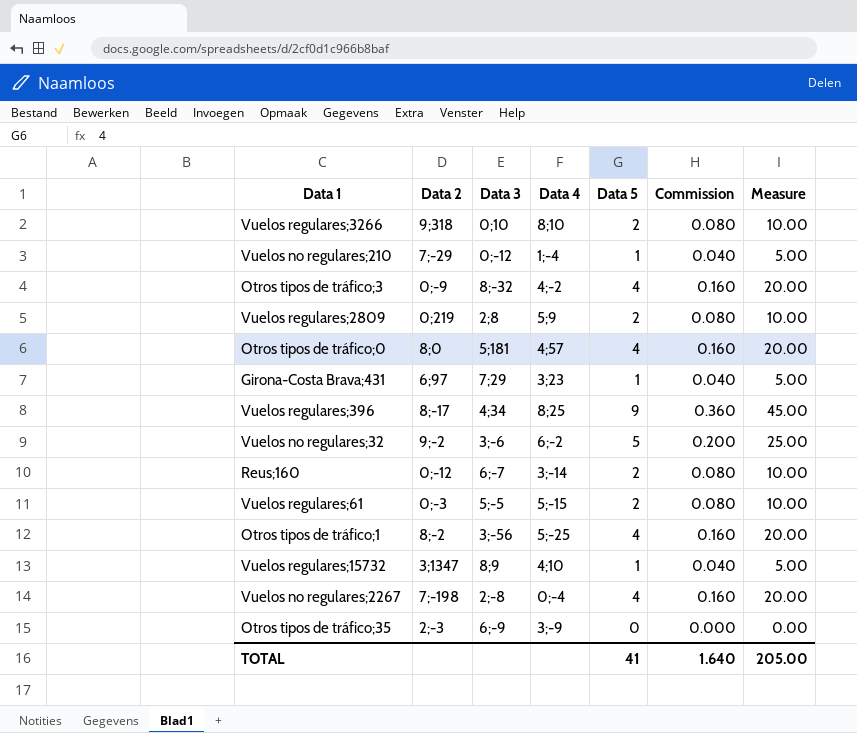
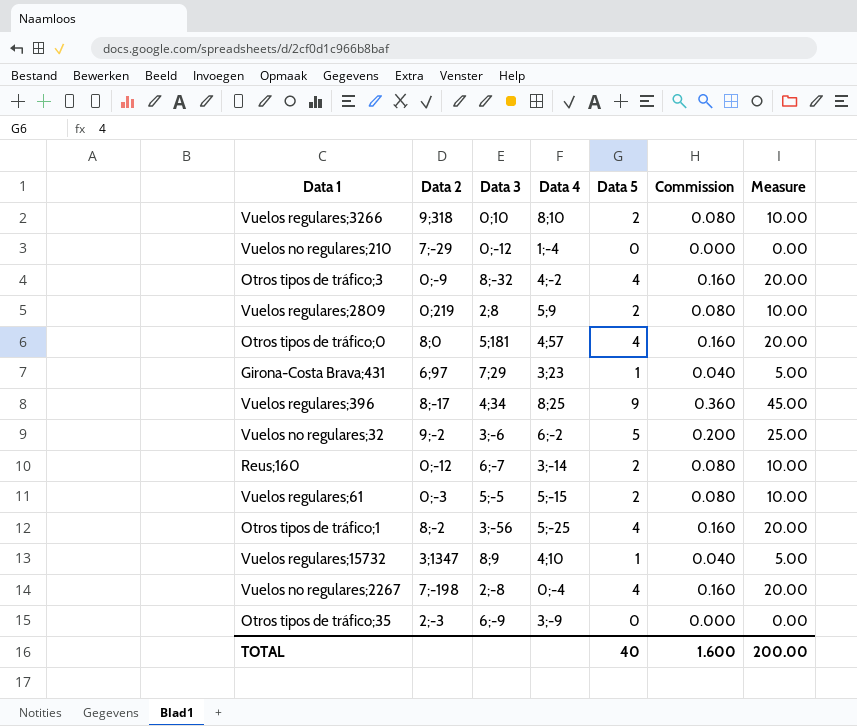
Vuelos no regulares;210 | Data 5: 1 -> 0
Vuelos no regulares;210 | Commission: 0.040 -> 0.000
Vuelos no regulares;210 | Measure: 5.00 -> 0.00
TOTAL | Data 5: 41 -> 40
TOTAL | Commission: 1.640 -> 1.600
TOTAL | Measure: 205.00 -> 200.00

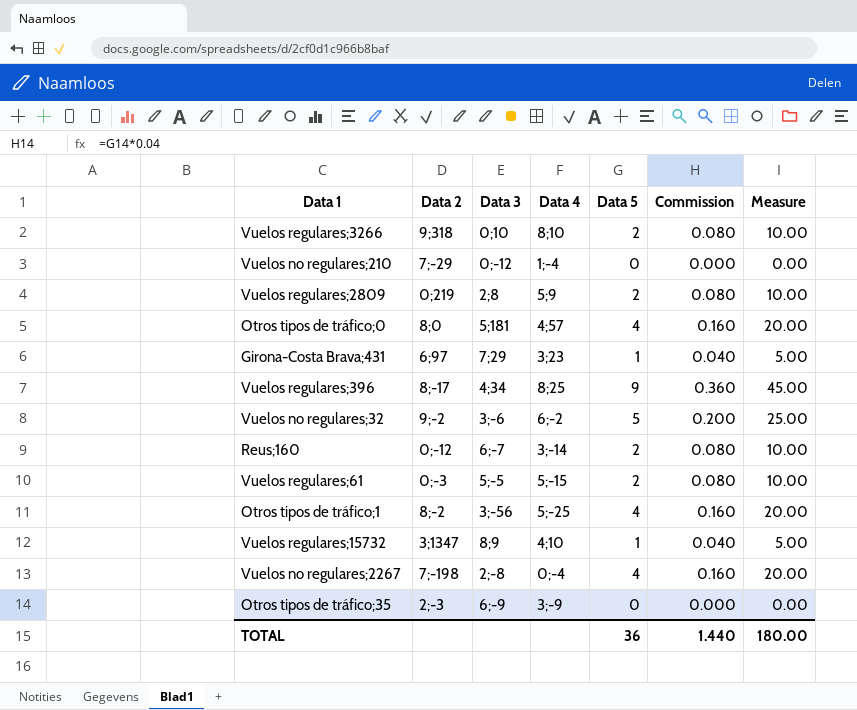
row Otros tipos de tráfico;3: 0;-9 | 8;-32 | 4;-2 | 4 | 0.160 | 20.00 -> none
TOTAL | Data 5: 40 -> 36
TOTAL | Commission: 1.600 -> 1.440
TOTAL | Measure: 200.00 -> 180.00

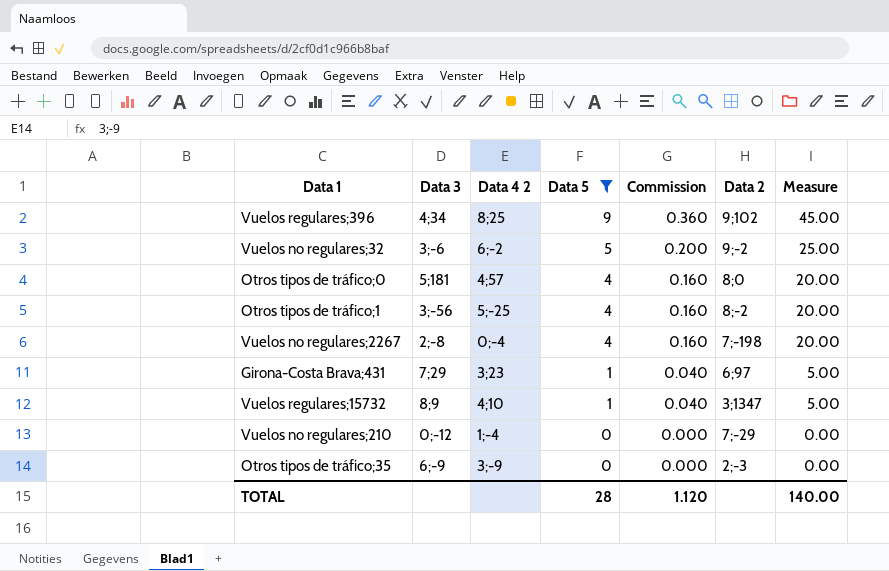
filter: none -> Data 5 != 2
row order: none -> Data 5 descending
column name: Data 4 -> Data 4 2
column Data 2 | position: 2 -> 6
Vuelos regulares;396 | Data 2: 8;-17 -> 9;102
TOTAL | Data 5: 36 -> 28
TOTAL | Commission: 1.440 -> 1.120
TOTAL | Measure: 180.00 -> 140.00

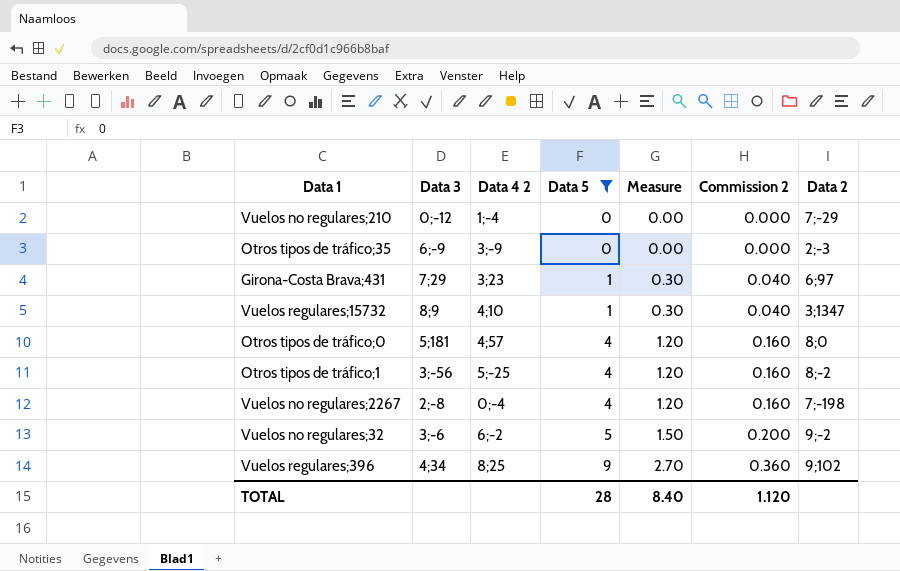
row order: Data 5 descending -> Data 5 ascending
column Measure | formula: [Data 5] * 5 -> [Data 5] * 0.3
column Measure | position: 7 -> 5
column name: Commission -> Commission 2
TOTAL | Measure: 140.00 -> 8.40

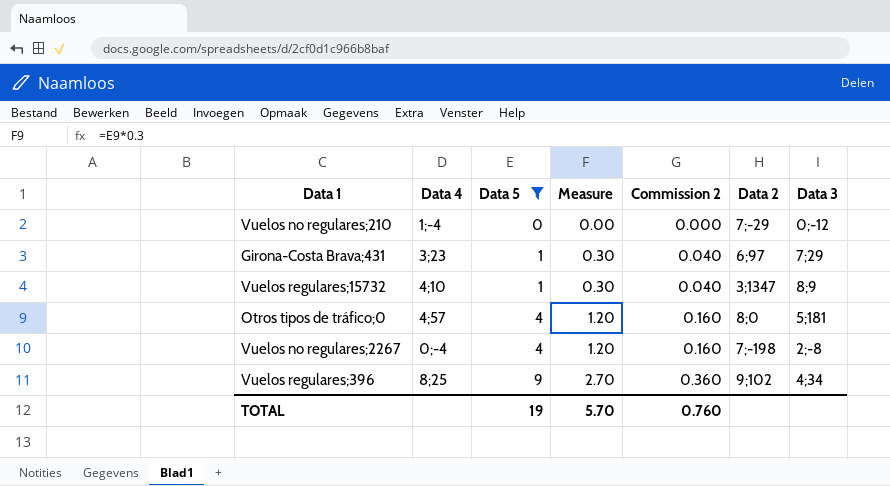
column name: Data 4 2 -> Data 4
column Data 3 | position: 2 -> 7
row Otros tipos de tráfico;35: 6;-9 | 3;-9 | 0 | 0.00 | 0.000 | 2;-3 -> none
row Otros tipos de tráfico;1: 3;-56 | 5;-25 | 4 | 1.20 | 0.160 | 8;-2 -> none
row Vuelos no regulares;32: 3;-6 | 6;-2 | 5 | 1.50 | 0.200 | 9;-2 -> none
TOTAL | Data 5: 28 -> 19
TOTAL | Measure: 8.40 -> 5.70
TOTAL | Commission 2: 1.120 -> 0.760

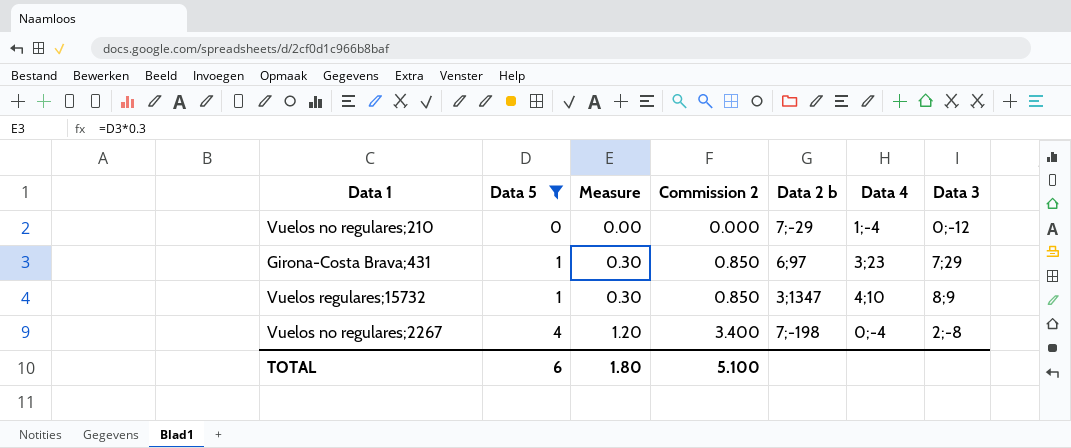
column Commission 2 | formula: [Data 5] * 0.04 -> [Data 5] * 0.85
column name: Data 2 -> Data 2 b
column Data 4 | position: 2 -> 6
row Otros tipos de tráfico;0: 4;57 | 4 | 1.20 | 0.160 | 8;0 | 5;181 -> none
row Vuelos regulares;396: 8;25 | 9 | 2.70 | 0.360 | 9;102 | 4;34 -> none
TOTAL | Data 5: 19 -> 6
TOTAL | Measure: 5.70 -> 1.80
TOTAL | Commission 2: 0.760 -> 5.100

